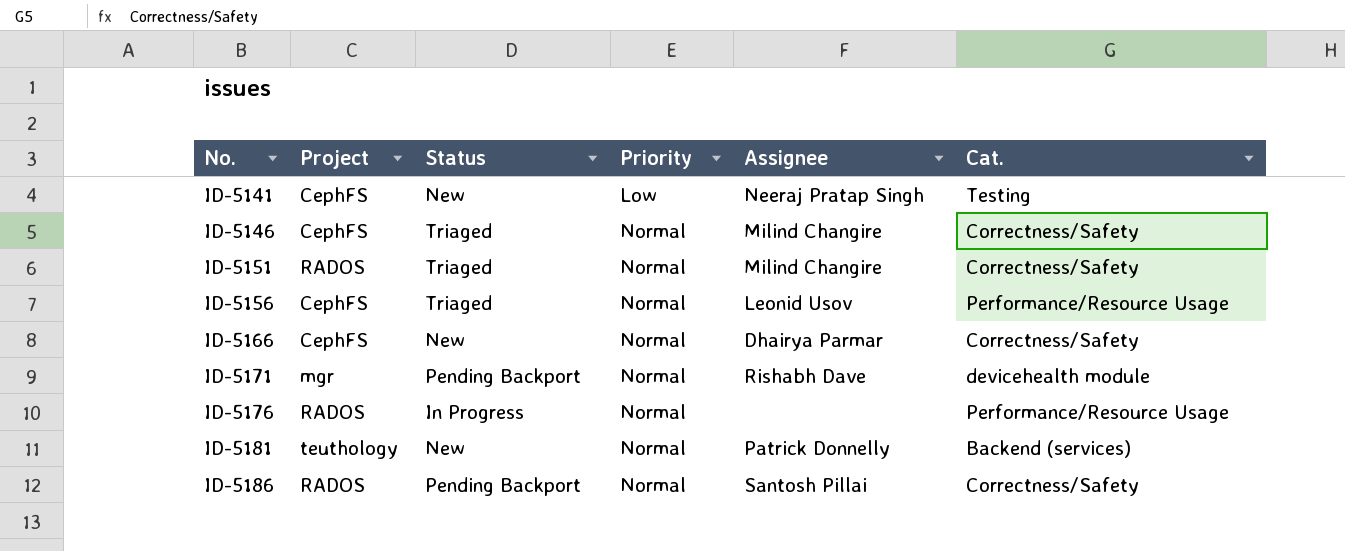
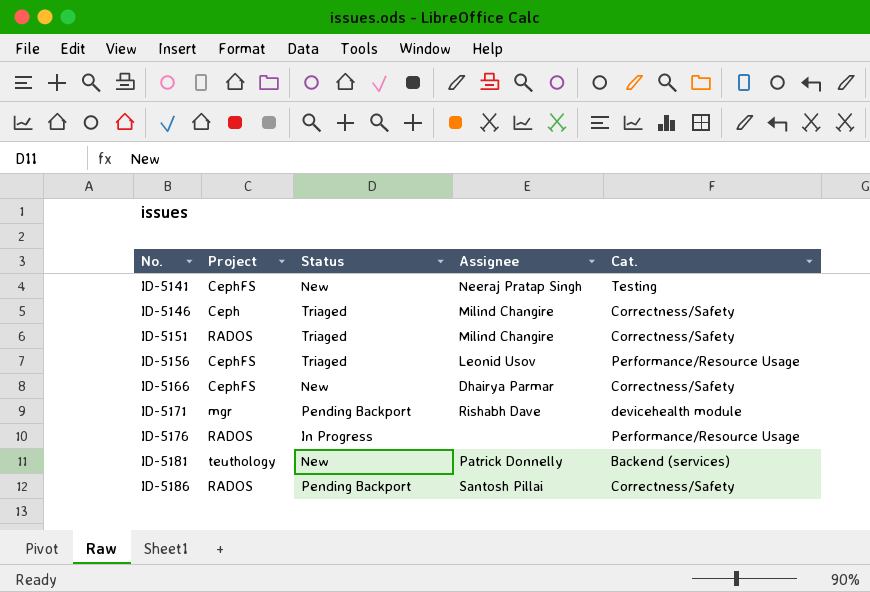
column Priority | position: 4 -> none
ID-5146 | Project: CephFS -> Ceph

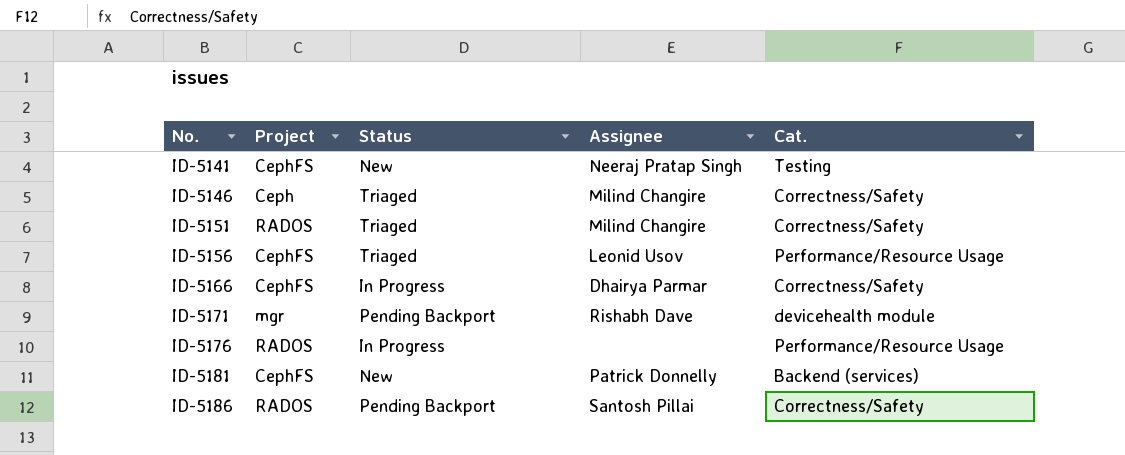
ID-5166 | Status: New -> In Progress
ID-5181 | Project: teuthology -> CephFS

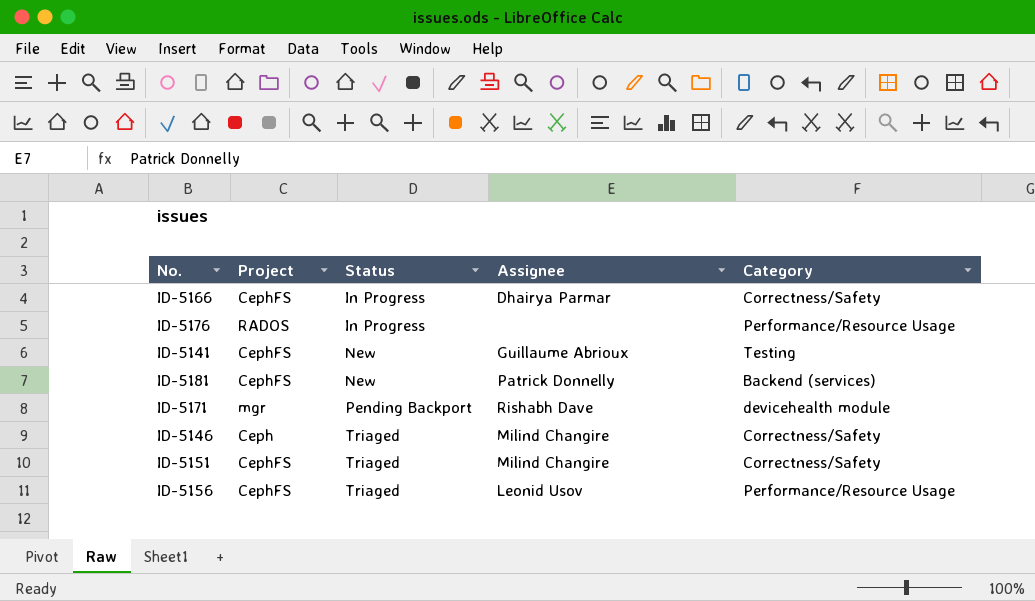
row order: No. ascending -> Status ascending
column name: Cat. -> Category
row ID-5186: RADOS | Pending Backport | Santosh Pillai | Correctness/Safety -> none
ID-5141 | Assignee: Neeraj Pratap Singh -> Guillaume Abrioux
ID-5151 | Project: RADOS -> CephFS

